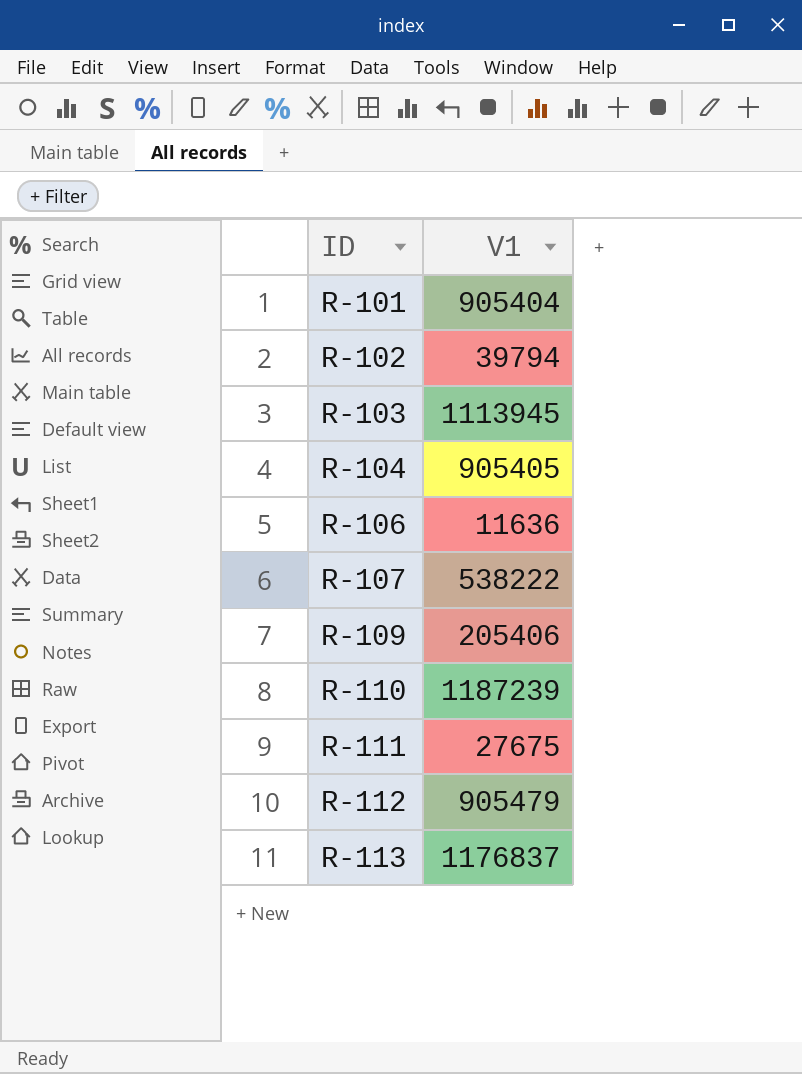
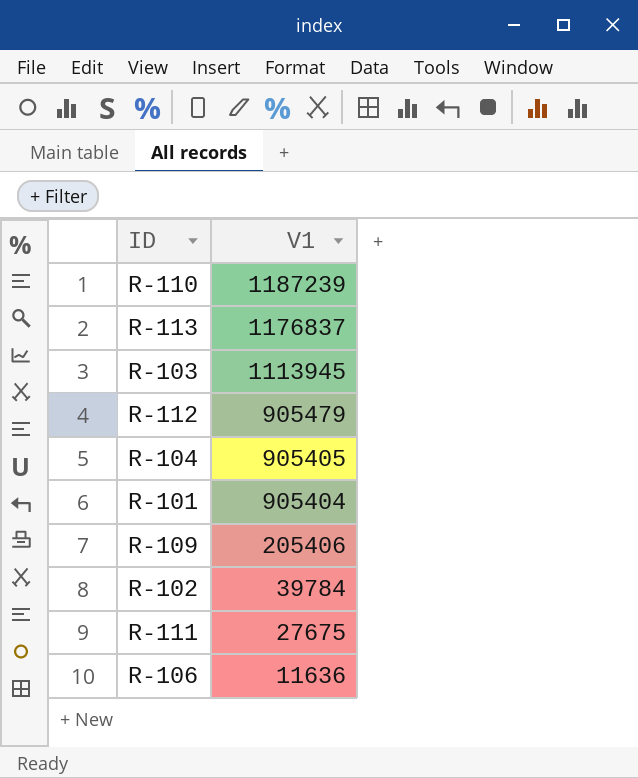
row order: ID ascending -> V1 descending
row R-107: 538222 -> none
R-102 | V1: 39794 -> 39784

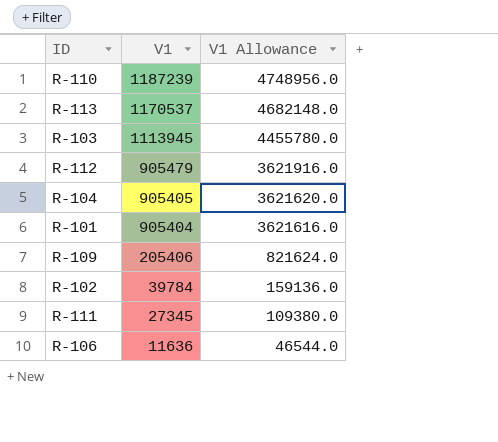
column V1 Allowance | formula: none -> [V1] * 4
R-113 | V1: 1176837 -> 1170537
R-111 | V1: 27675 -> 27345

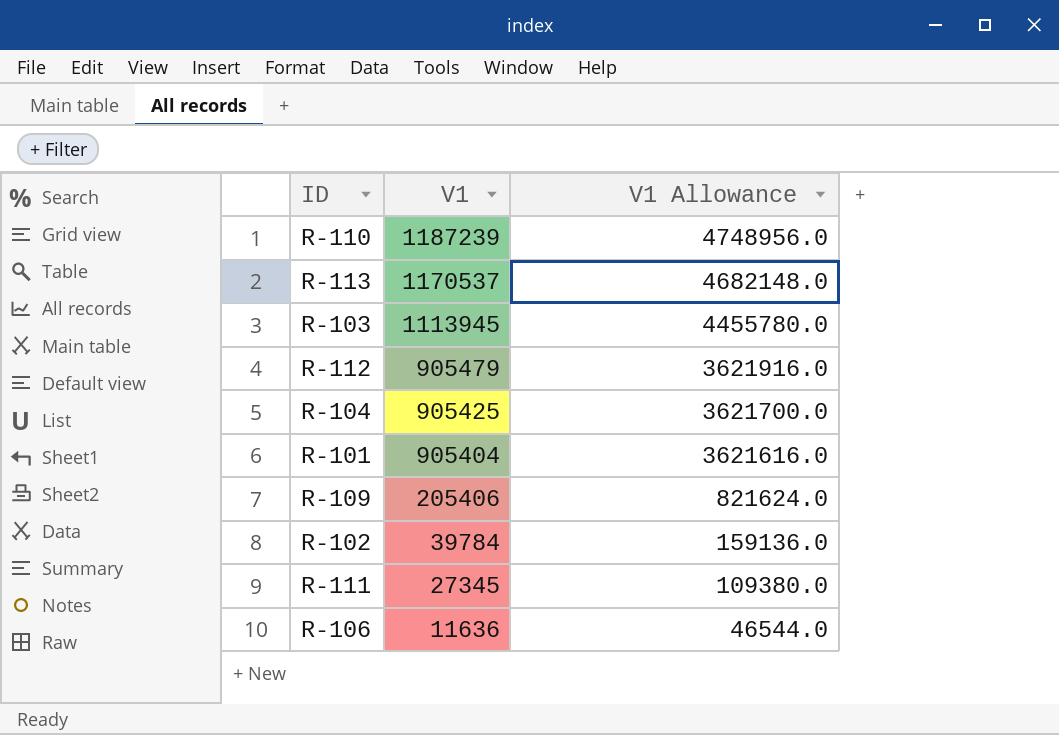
R-104 | V1: 905405 -> 905425
R-104 | V1 Allowance: 3621620.0 -> 3621700.0

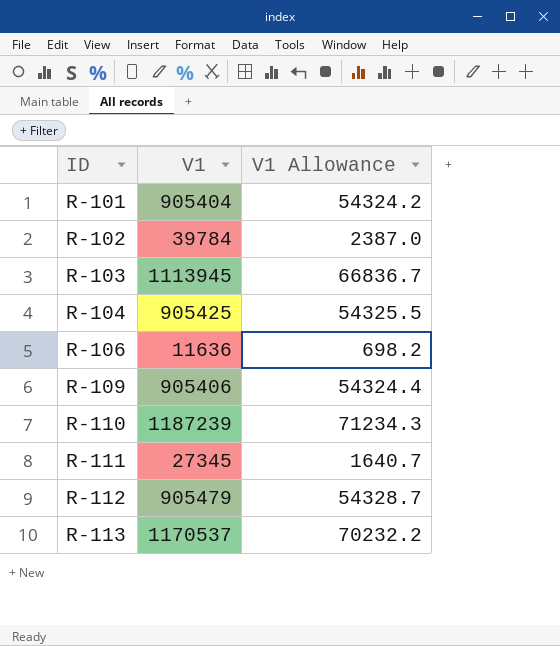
row order: V1 descending -> ID ascending
column V1 Allowance | formula: [V1] * 4 -> [V1] * 0.06
R-109 | V1: 205406 -> 905406

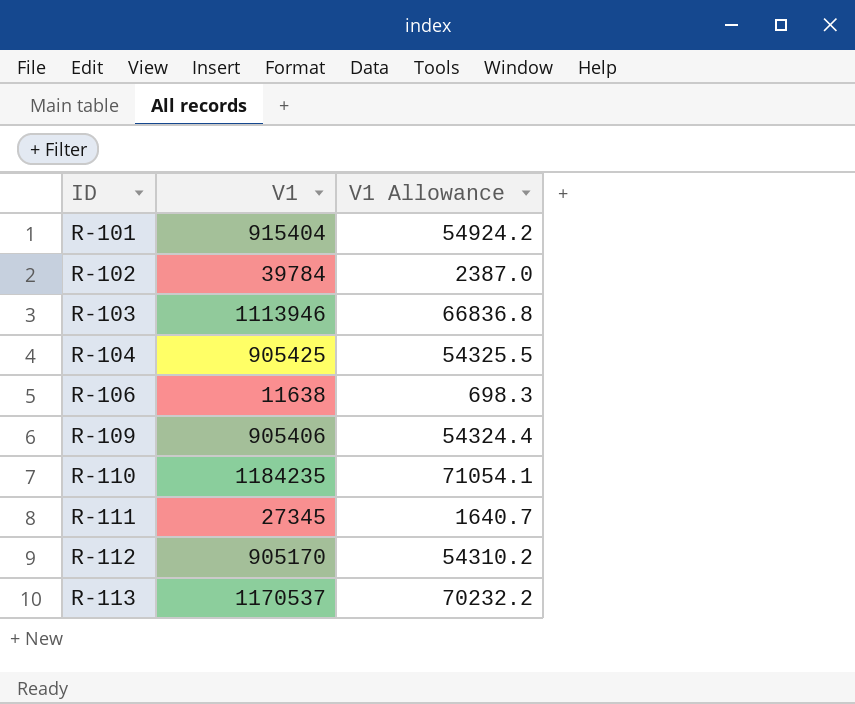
R-101 | V1: 905404 -> 915404
R-101 | V1 Allowance: 54324.2 -> 54924.2
R-103 | V1: 1113945 -> 1113946
R-103 | V1 Allowance: 66836.7 -> 66836.8
R-106 | V1: 11636 -> 11638
R-106 | V1 Allowance: 698.2 -> 698.3
R-110 | V1: 1187239 -> 1184235
R-110 | V1 Allowance: 71234.3 -> 71054.1
R-112 | V1: 905479 -> 905170
R-112 | V1 Allowance: 54328.7 -> 54310.2

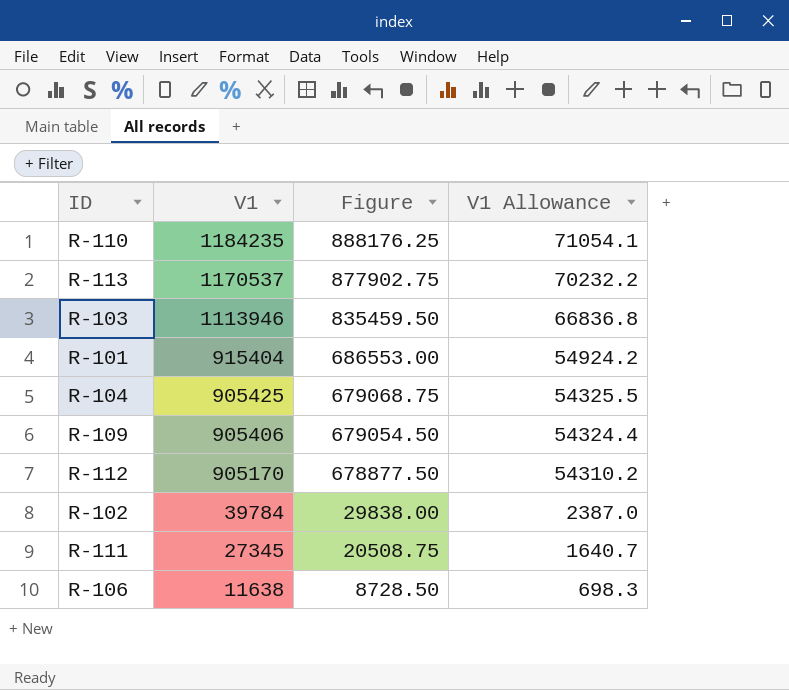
row order: ID ascending -> V1 descending
column Figure | formula: none -> [V1] * 0.75

